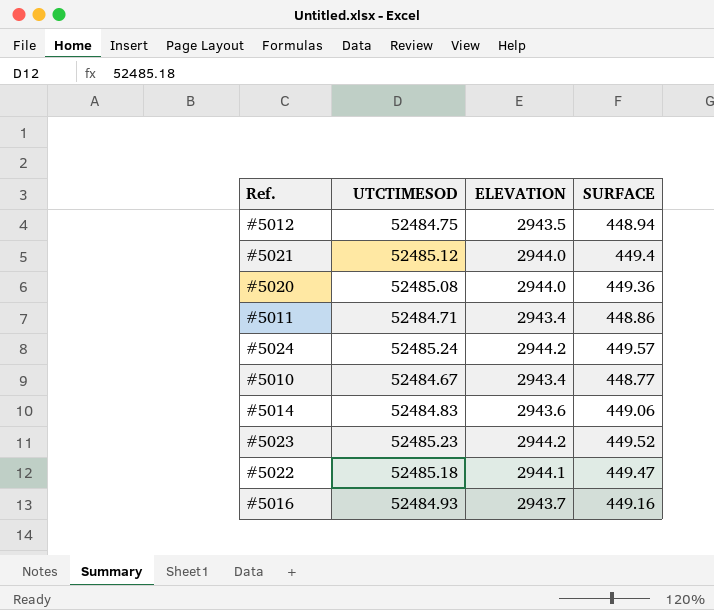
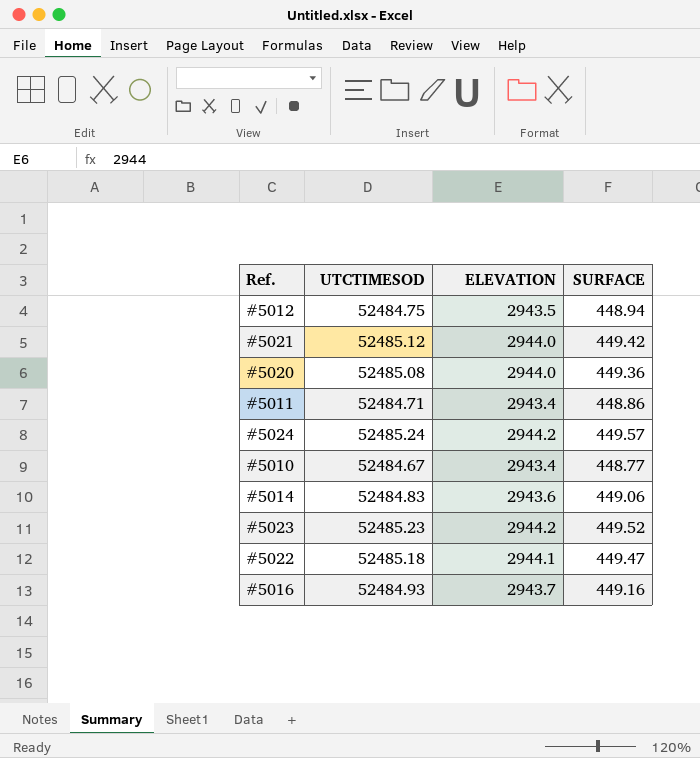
#5021 | SURFACE: 449.4 -> 449.42

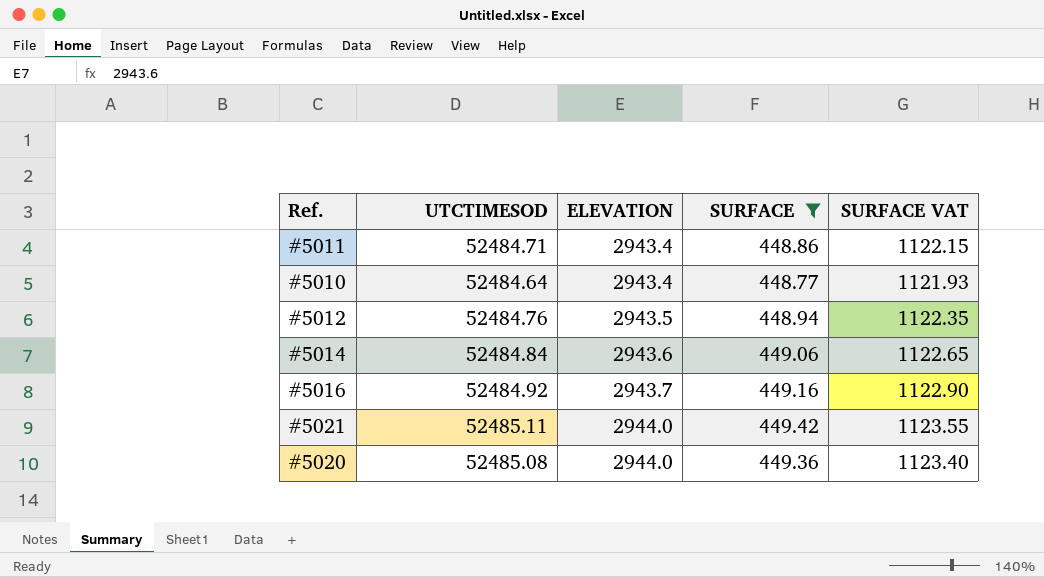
filter: none -> SURFACE <= 449.42
row order: none -> ELEVATION ascending
column SURFACE VAT | formula: none -> [SURFACE] * 2.5
#5010 | UTCTIMESOD: 52484.67 -> 52484.64
#5012 | UTCTIMESOD: 52484.75 -> 52484.76
#5014 | UTCTIMESOD: 52484.83 -> 52484.84
#5016 | UTCTIMESOD: 52484.93 -> 52484.92
#5021 | UTCTIMESOD: 52485.12 -> 52485.11

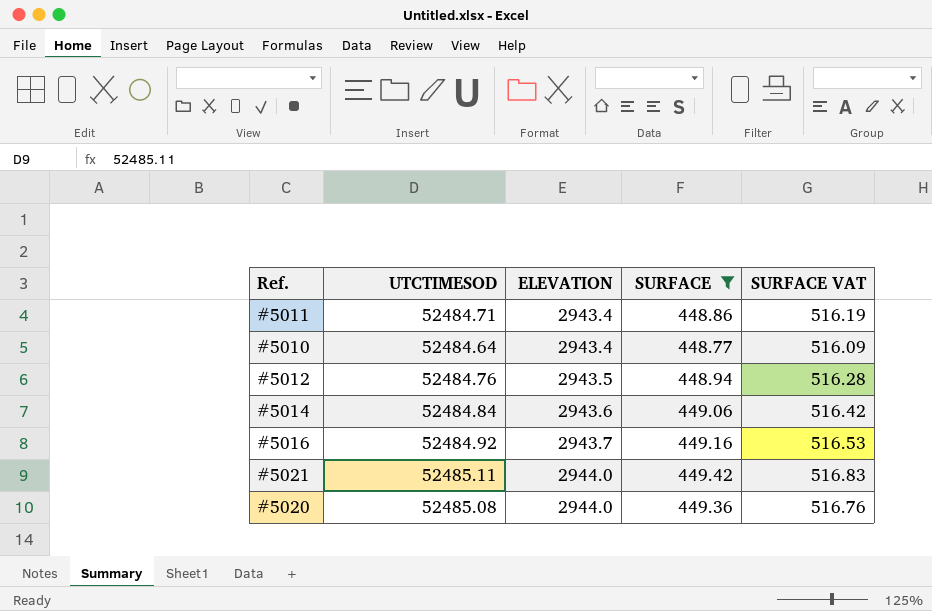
column SURFACE VAT | formula: [SURFACE] * 2.5 -> [SURFACE] * 1.15

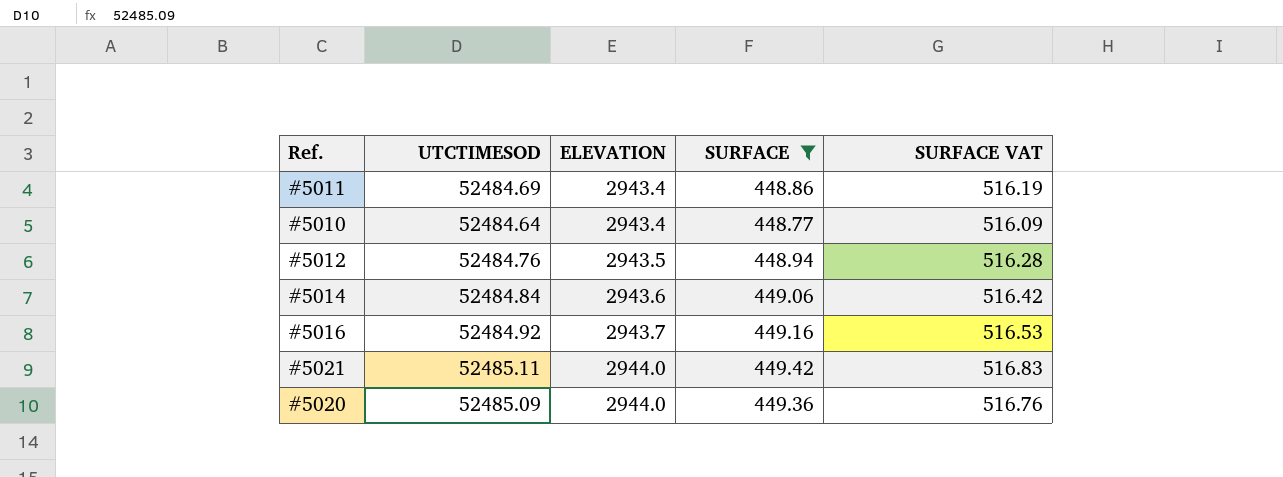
#5011 | UTCTIMESOD: 52484.71 -> 52484.69
#5020 | UTCTIMESOD: 52485.08 -> 52485.09

